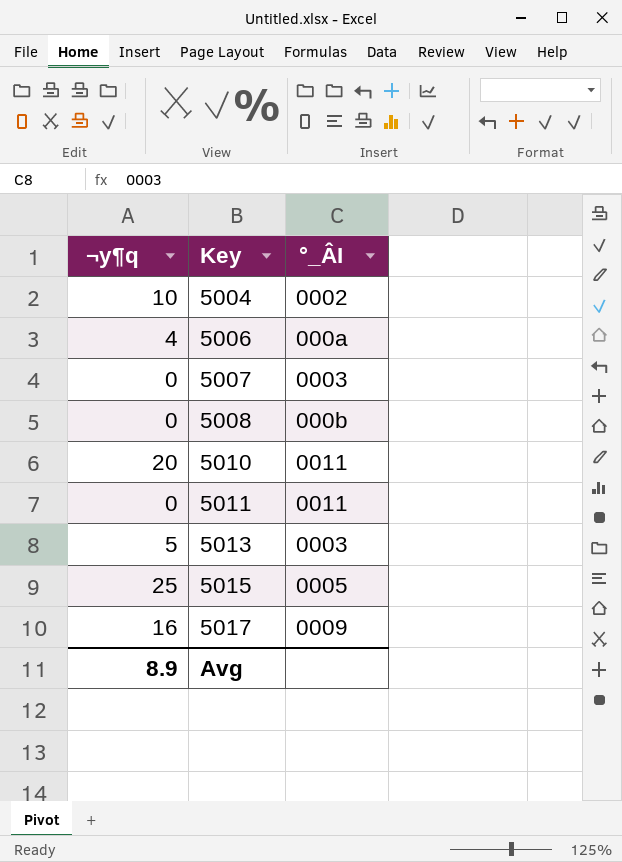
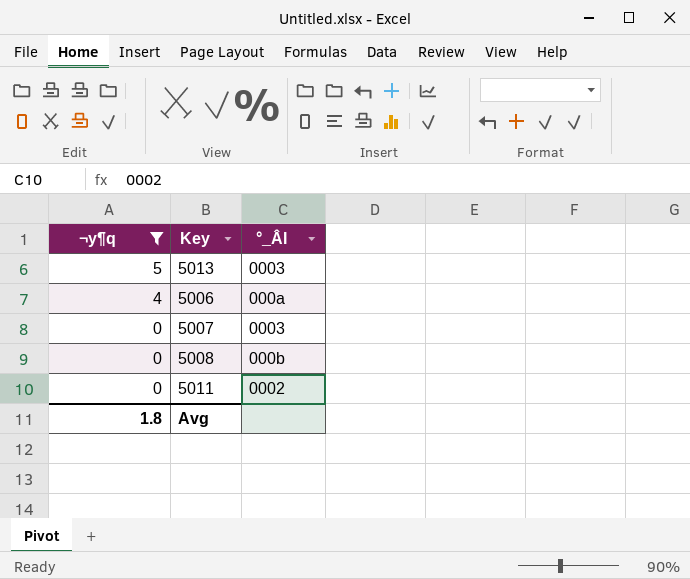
filter: none -> ¬y¶q <= 5
row order: Key ascending -> ¬y¶q descending
5011 | °_ÂI: 0011 -> 0002
Avg | ¬y¶q: 8.9 -> 1.8

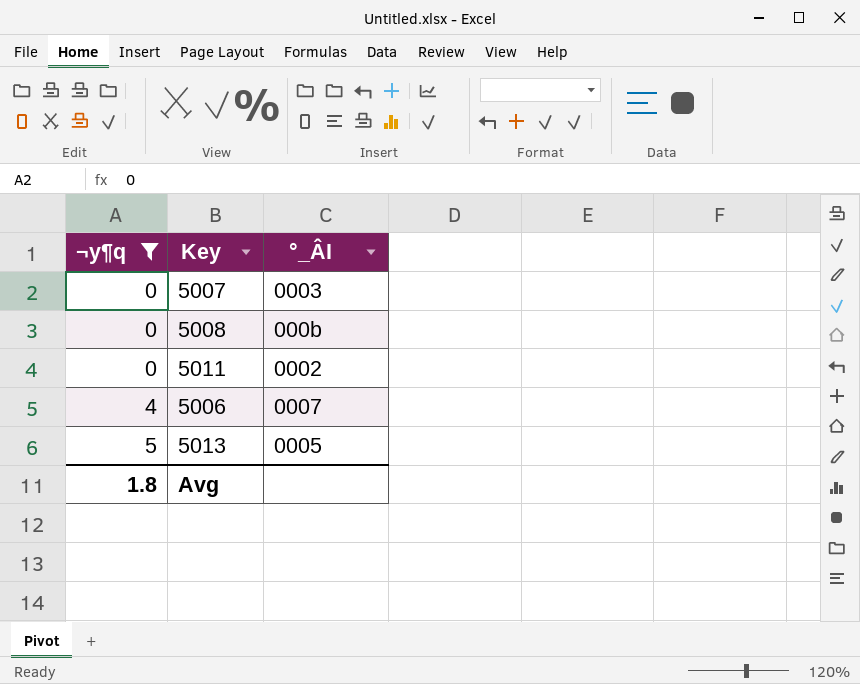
row order: ¬y¶q descending -> ¬y¶q ascending
5006 | °_ÂI: 000a -> 0007
5013 | °_ÂI: 0003 -> 0005

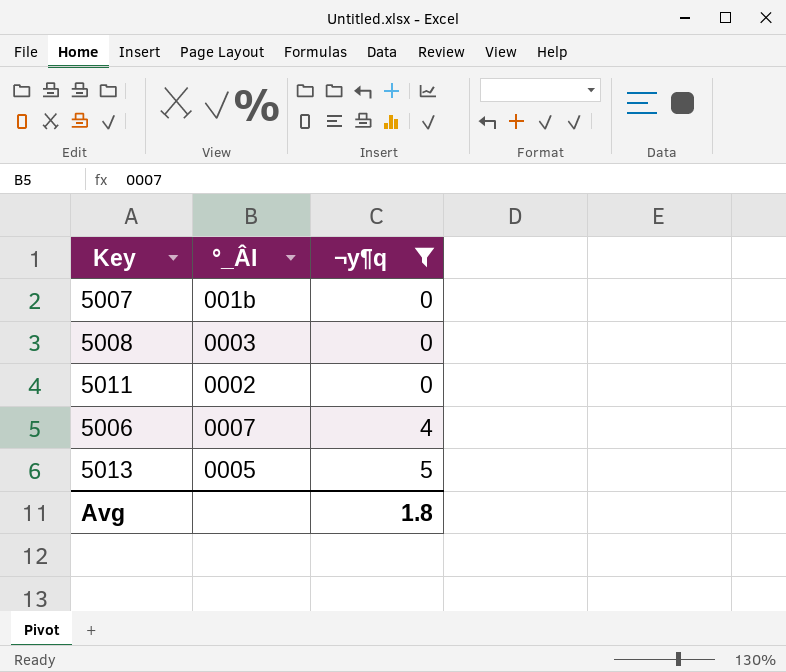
column ¬y¶q | position: 1 -> 3
5007 | °_ÂI: 0003 -> 001b
5008 | °_ÂI: 000b -> 0003

